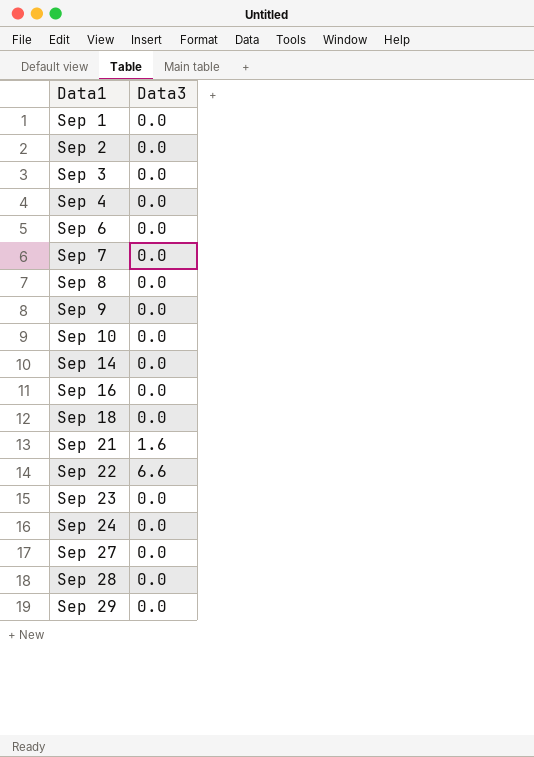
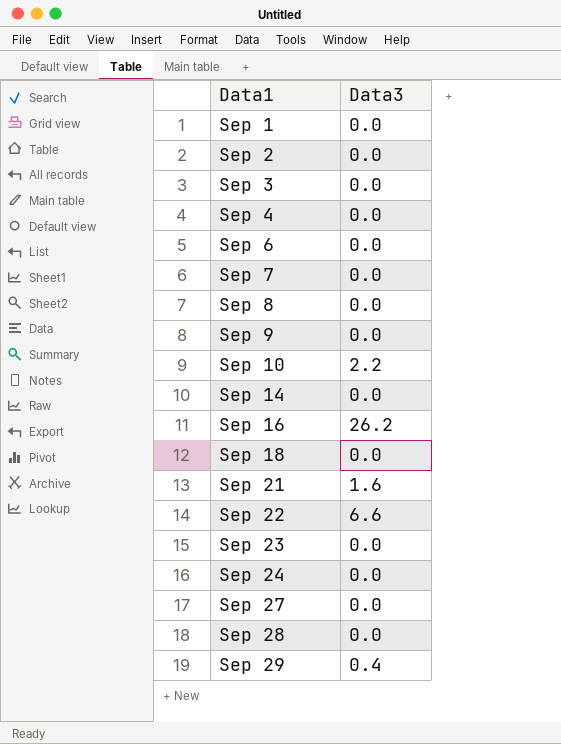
Sep 10 | Data3: 0.0 -> 2.2
Sep 16 | Data3: 0.0 -> 26.2
Sep 29 | Data3: 0.0 -> 0.4

